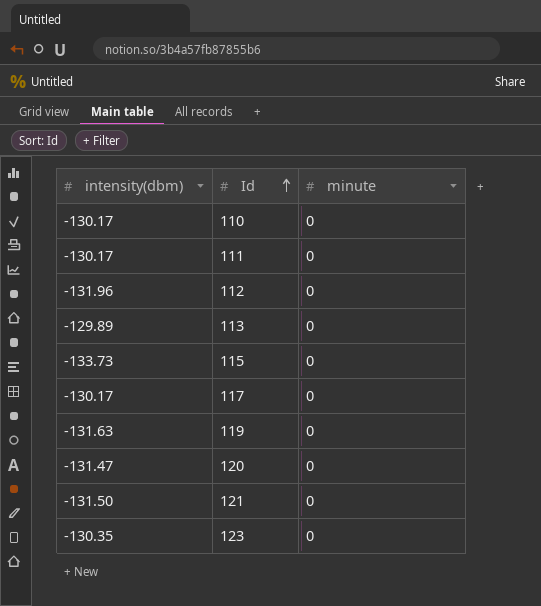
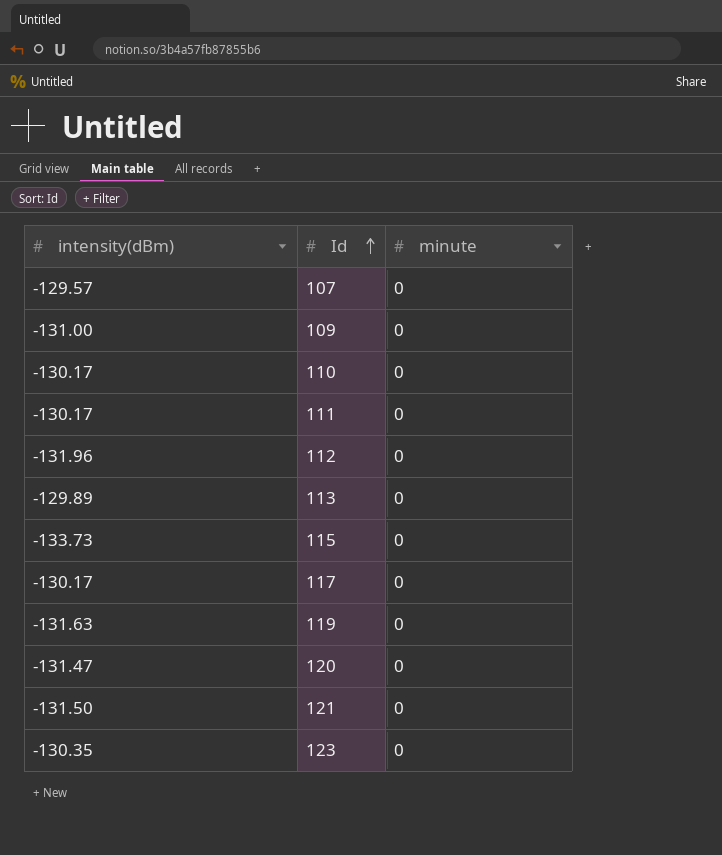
column name: intensity(dbm) -> intensity(dBm)
row 107: none -> -129.57 | 0
row 109: none -> -131.00 | 0

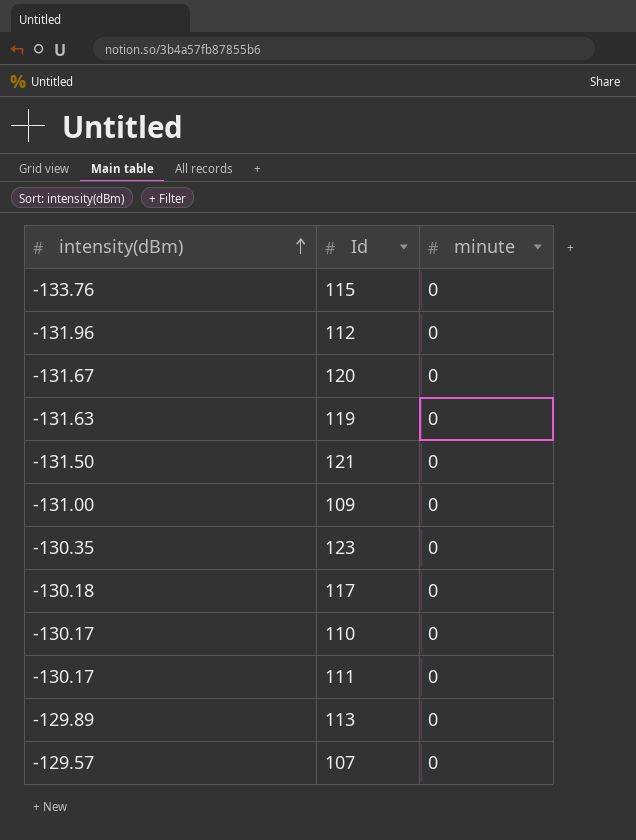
row order: Id ascending -> intensity(dBm) ascending
115 | intensity(dBm): -133.73 -> -133.76
120 | intensity(dBm): -131.47 -> -131.67
117 | intensity(dBm): -130.17 -> -130.18

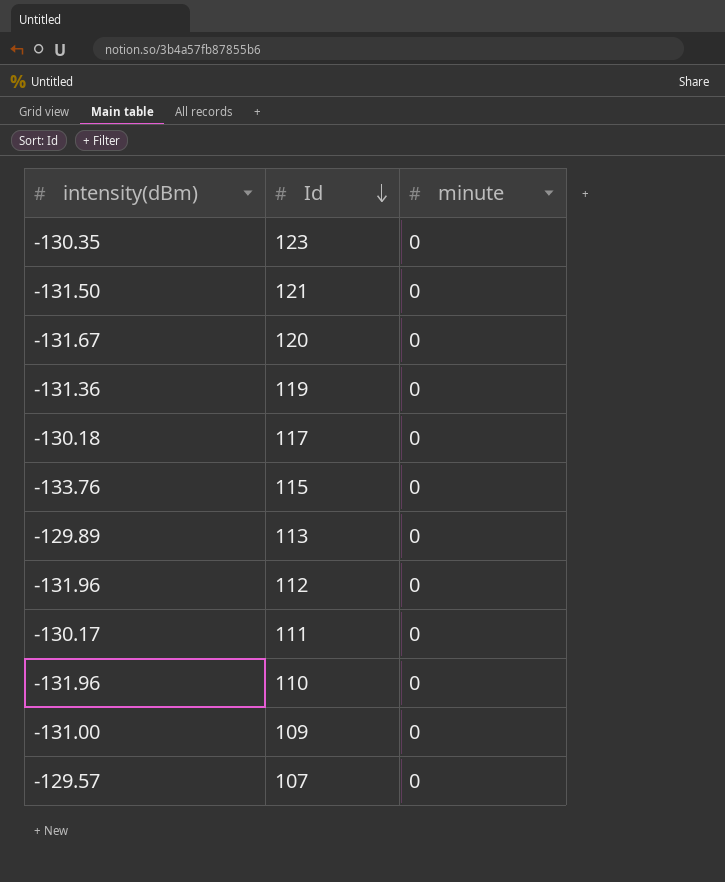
row order: intensity(dBm) ascending -> Id descending
119 | intensity(dBm): -131.63 -> -131.36
110 | intensity(dBm): -130.17 -> -131.96

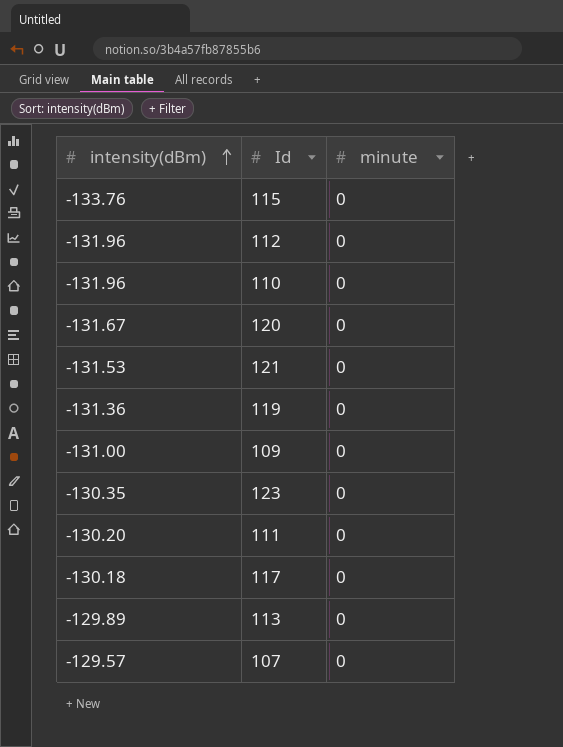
row order: Id descending -> intensity(dBm) ascending
121 | intensity(dBm): -131.50 -> -131.53
111 | intensity(dBm): -130.17 -> -130.20

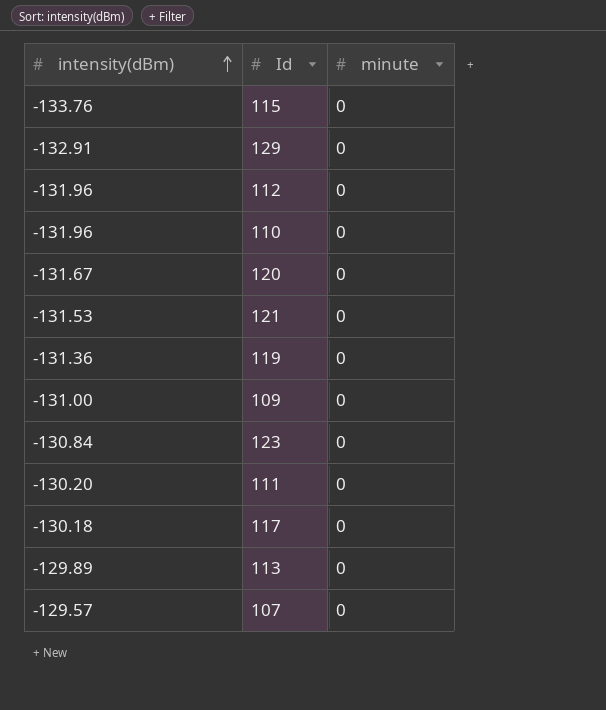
row 129: none -> -132.91 | 0
123 | intensity(dBm): -130.35 -> -130.84

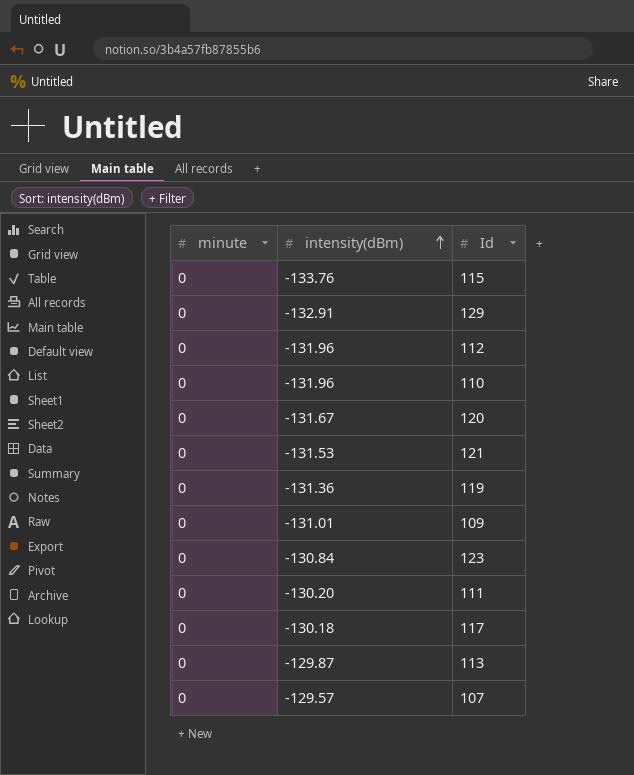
column minute | position: 3 -> 1
109 | intensity(dBm): -131.00 -> -131.01
113 | intensity(dBm): -129.89 -> -129.87

